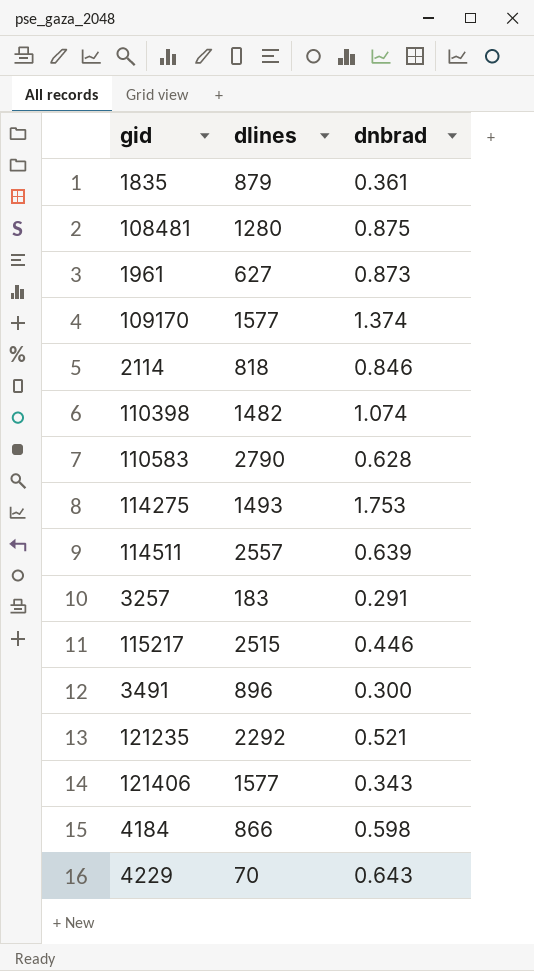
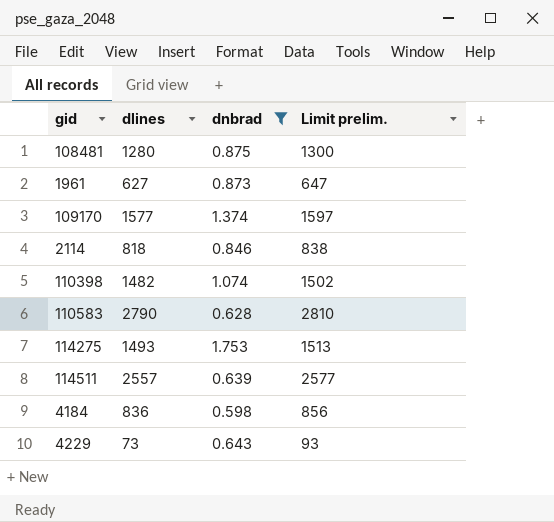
filter: none -> dnbrad >= 0.598
column Limit prelim. | formula: none -> [dlines] + 20
4184 | dlines: 866 -> 836
4229 | dlines: 70 -> 73

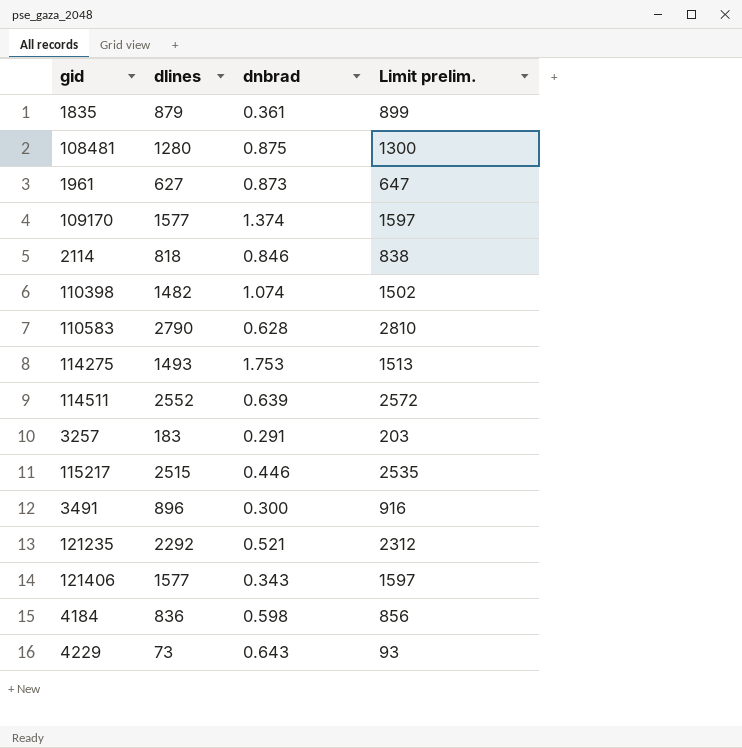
filter: dnbrad >= 0.598 -> none
114511 | dlines: 2557 -> 2552
114511 | Limit prelim.: 2577 -> 2572

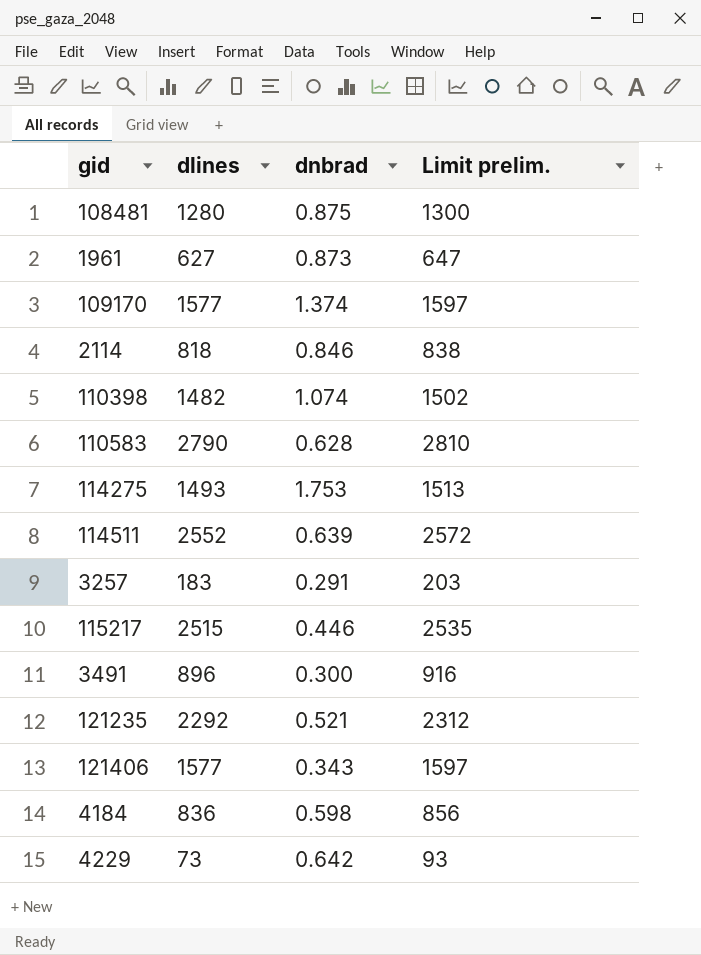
row 1835: 879 | 0.361 | 899 -> none
4229 | dnbrad: 0.643 -> 0.642

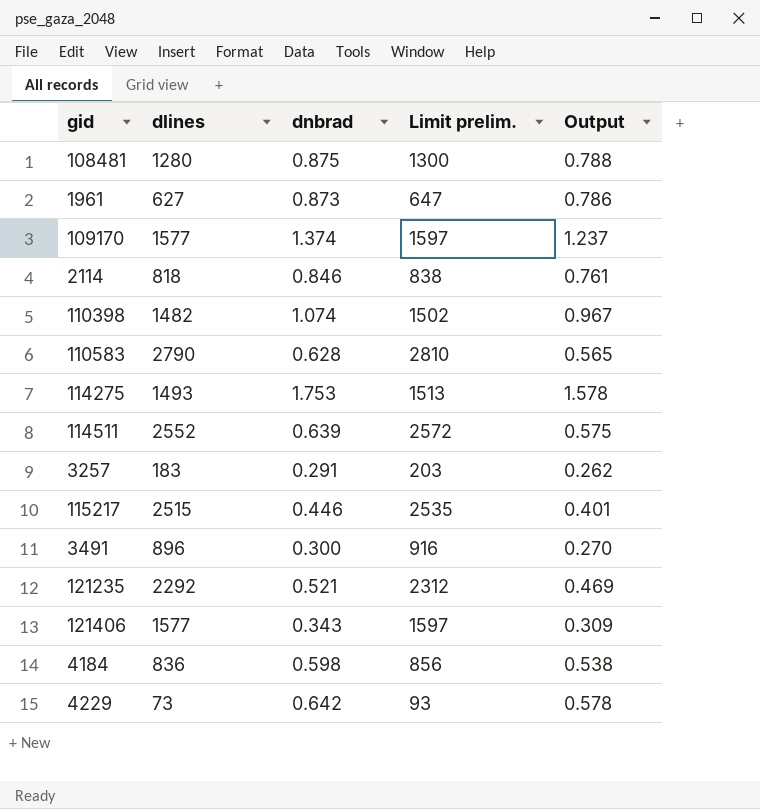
column Output | formula: none -> [dnbrad] * 0.9

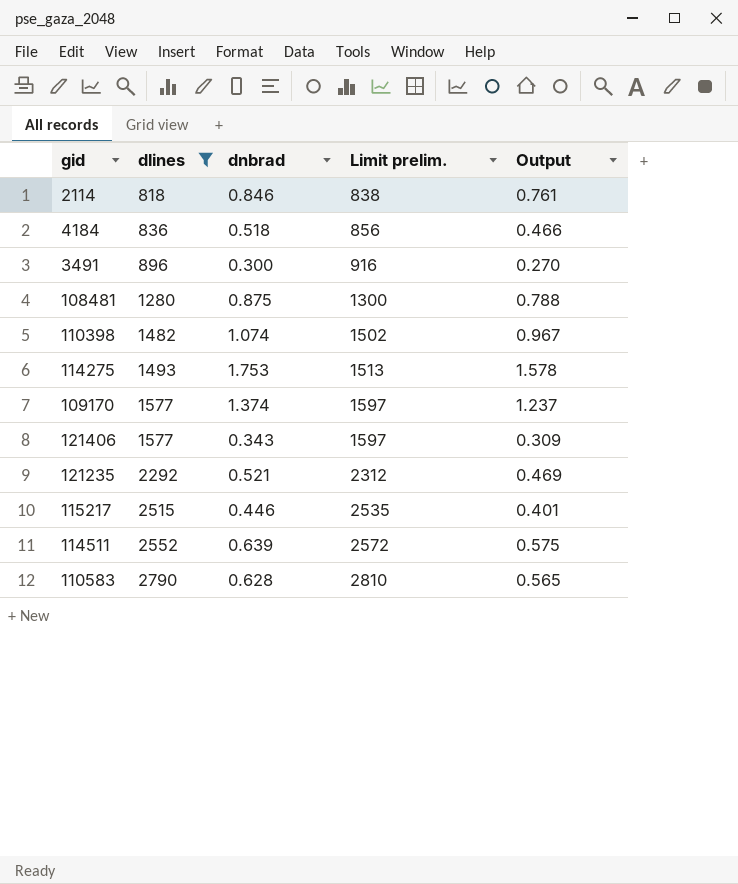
filter: none -> dlines >= 818
row order: none -> dlines ascending
4184 | dnbrad: 0.598 -> 0.518
4184 | Output: 0.538 -> 0.466

